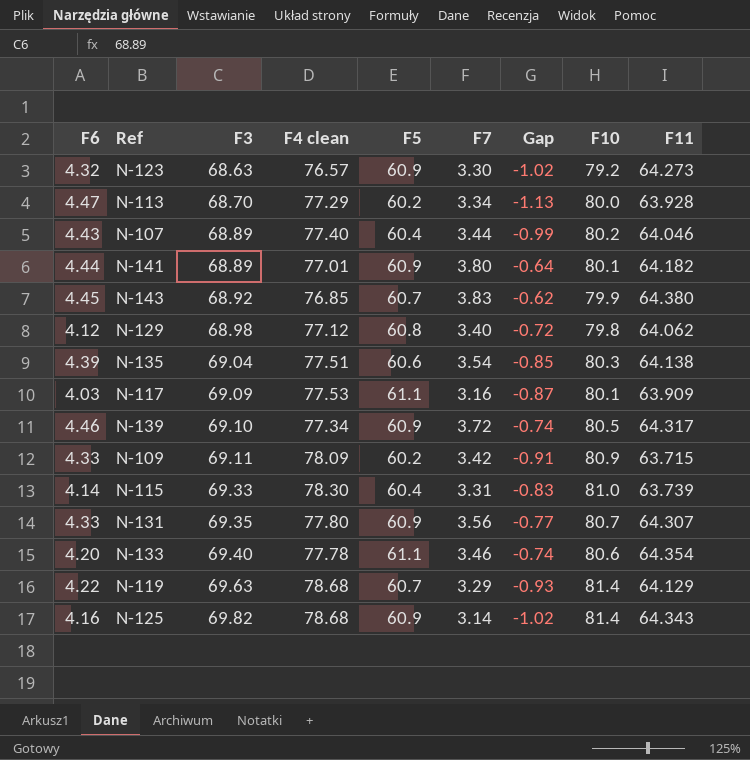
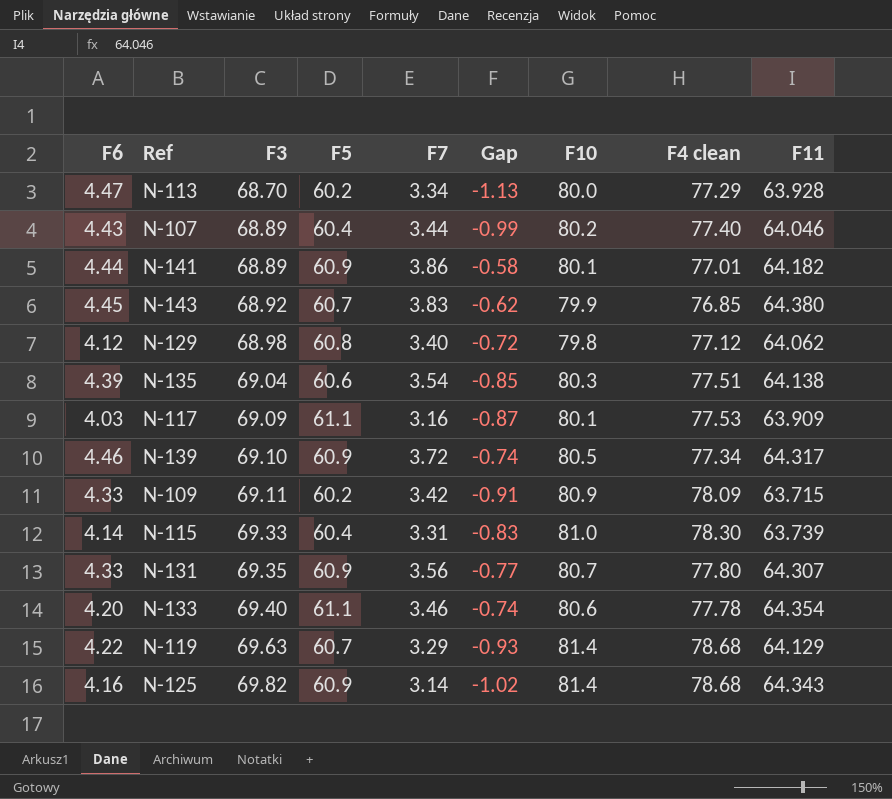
column F4 clean | position: 4 -> 8
row N-123: 4.32 | 68.63 | 76.57 | 60.9 | 3.30 | -1.02 | 79.2 | 64.273 -> none
N-141 | F7: 3.80 -> 3.86
N-141 | Gap: -0.64 -> -0.58

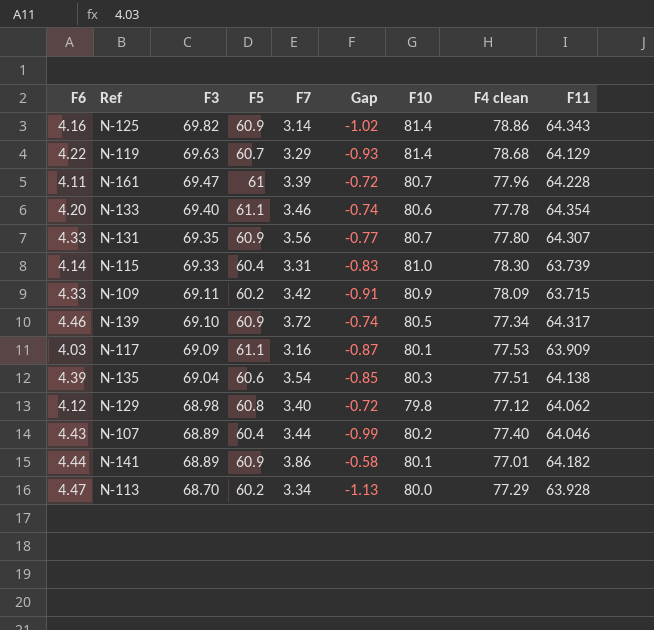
row order: F3 ascending -> F3 descending
row N-143: 4.45 | 68.92 | 60.7 | 3.83 | -0.62 | 79.9 | 76.85 | 64.380 -> none
N-125 | F4 clean: 78.68 -> 78.86
row N-161: none -> 4.11 | 69.47 | 61 | 3.39 | -0.72 | 80.7 | 77.96 | 64.228

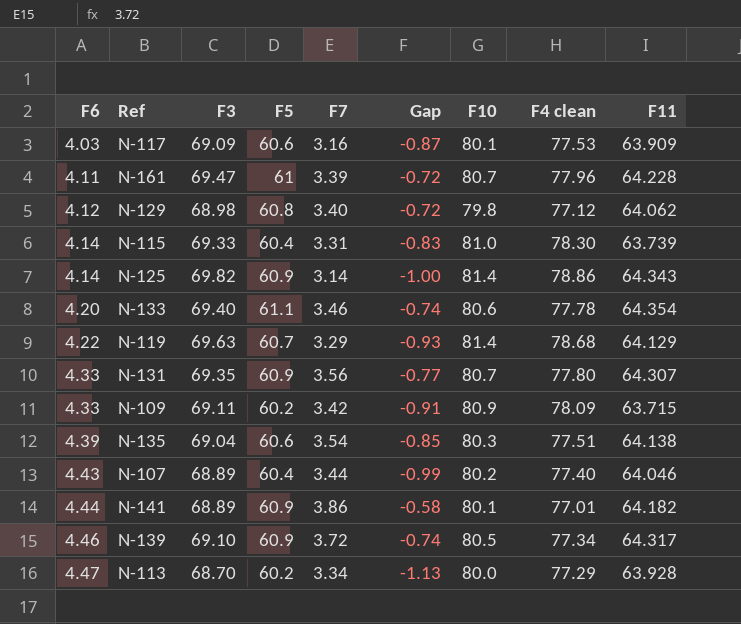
row order: F3 descending -> F6 ascending
N-117 | F5: 61.1 -> 60.6
N-125 | F6: 4.16 -> 4.14
N-125 | Gap: -1.02 -> -1.00

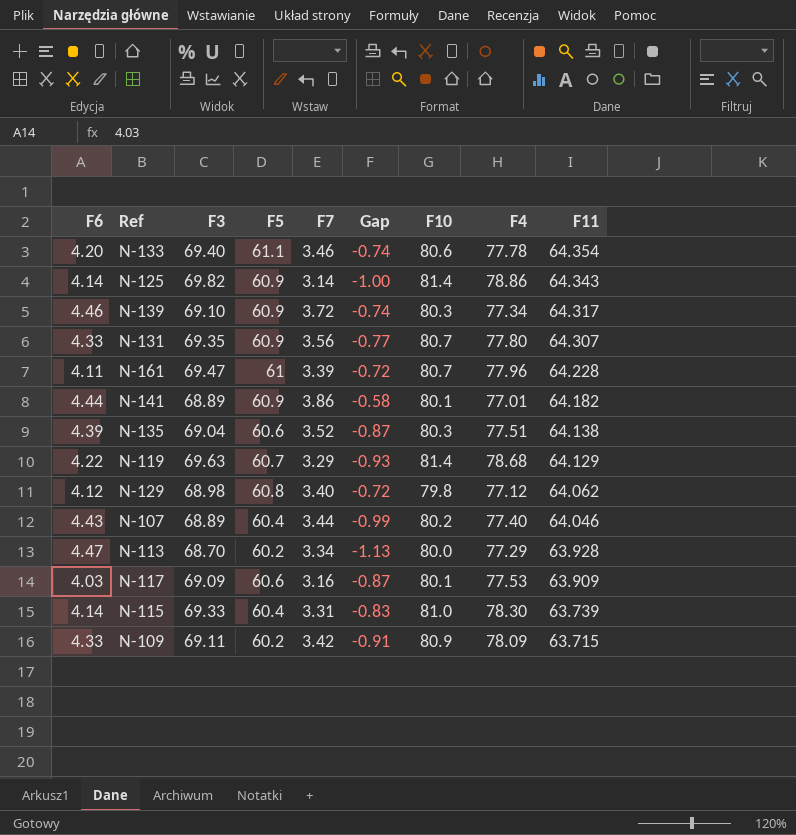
row order: F6 ascending -> F11 descending
column name: F4 clean -> F4
N-139 | F10: 80.5 -> 80.3
N-135 | F7: 3.54 -> 3.52
N-135 | Gap: -0.85 -> -0.87

